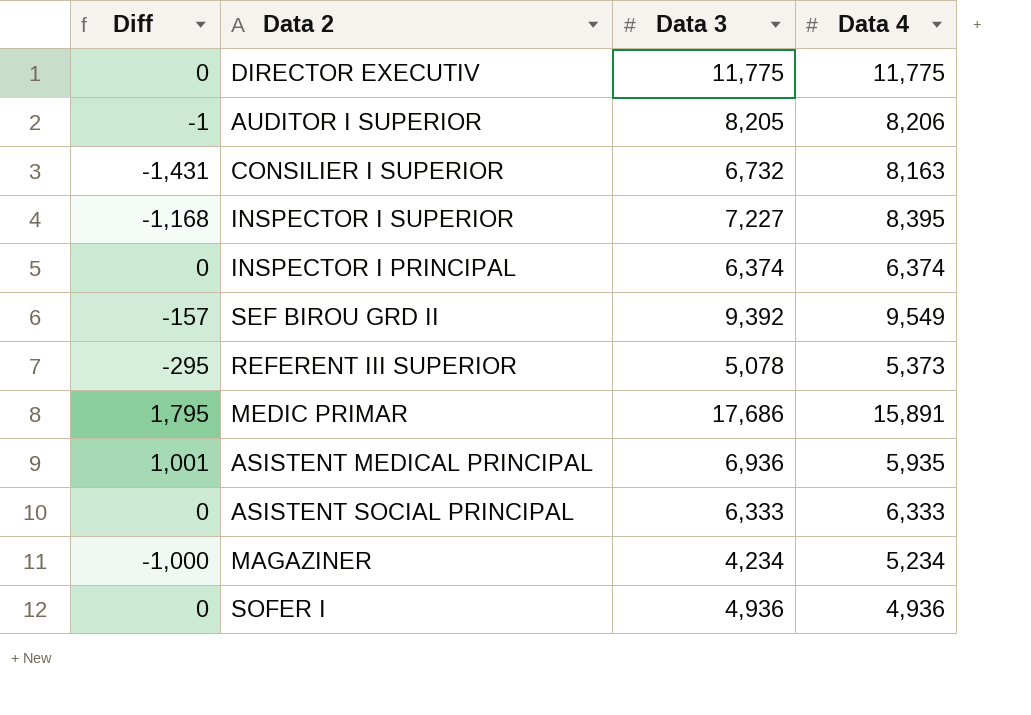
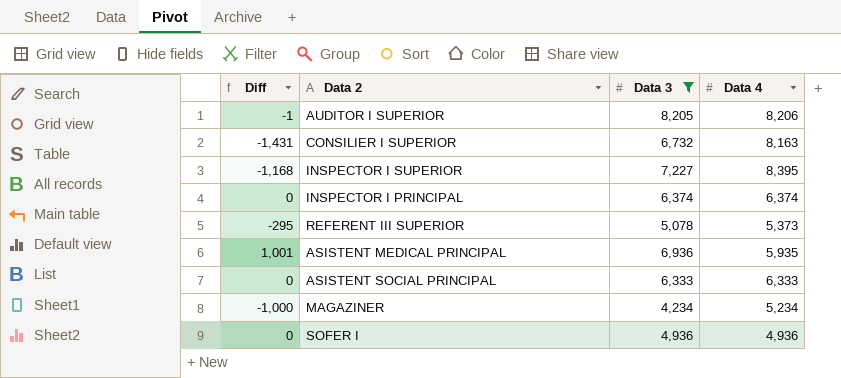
filter: none -> Data 3 <= 8,205

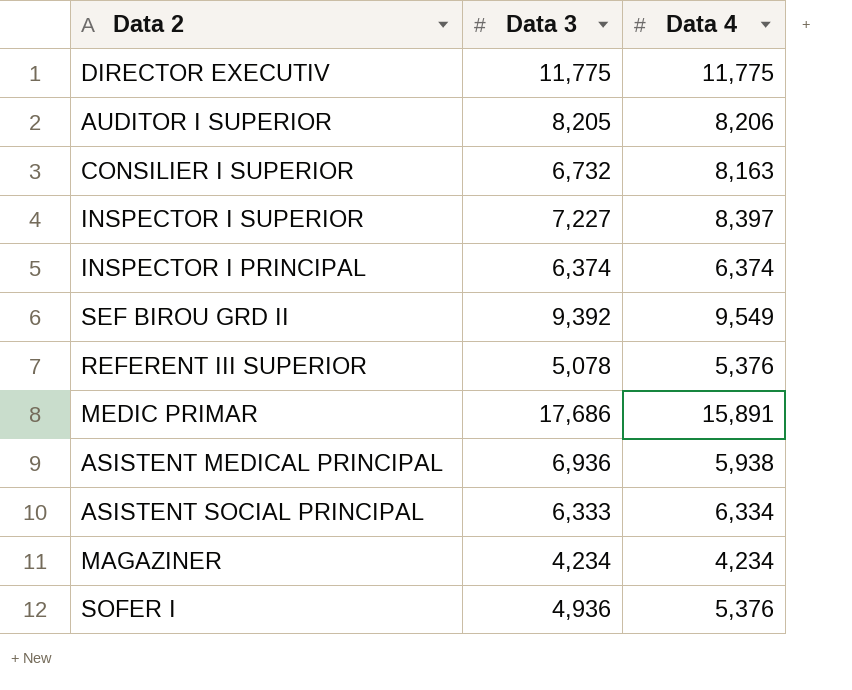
filter: Data 3 <= 8,205 -> none
column Diff | formula: [Data 3] - [Data 4] -> none
INSPECTOR I SUPERIOR | Data 4: 8,395 -> 8,397
REFERENT III SUPERIOR | Data 4: 5,373 -> 5,376
ASISTENT MEDICAL PRINCIPAL | Data 4: 5,935 -> 5,938
ASISTENT SOCIAL PRINCIPAL | Data 4: 6,333 -> 6,334
MAGAZINER | Data 4: 5,234 -> 4,234
SOFER I | Data 4: 4,936 -> 5,376

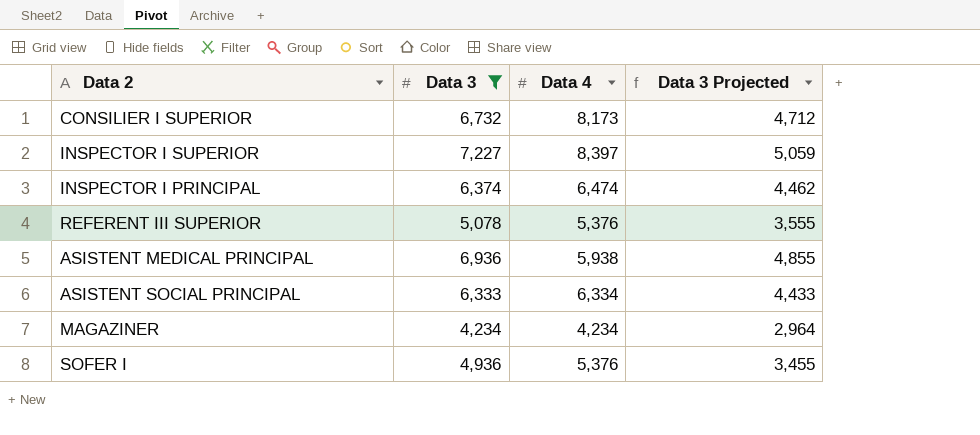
filter: none -> Data 3 <= 7,227
column Data 3 Projected | formula: none -> [Data 3] * 0.7
CONSILIER I SUPERIOR | Data 4: 8,163 -> 8,173
INSPECTOR I PRINCIPAL | Data 4: 6,374 -> 6,474

